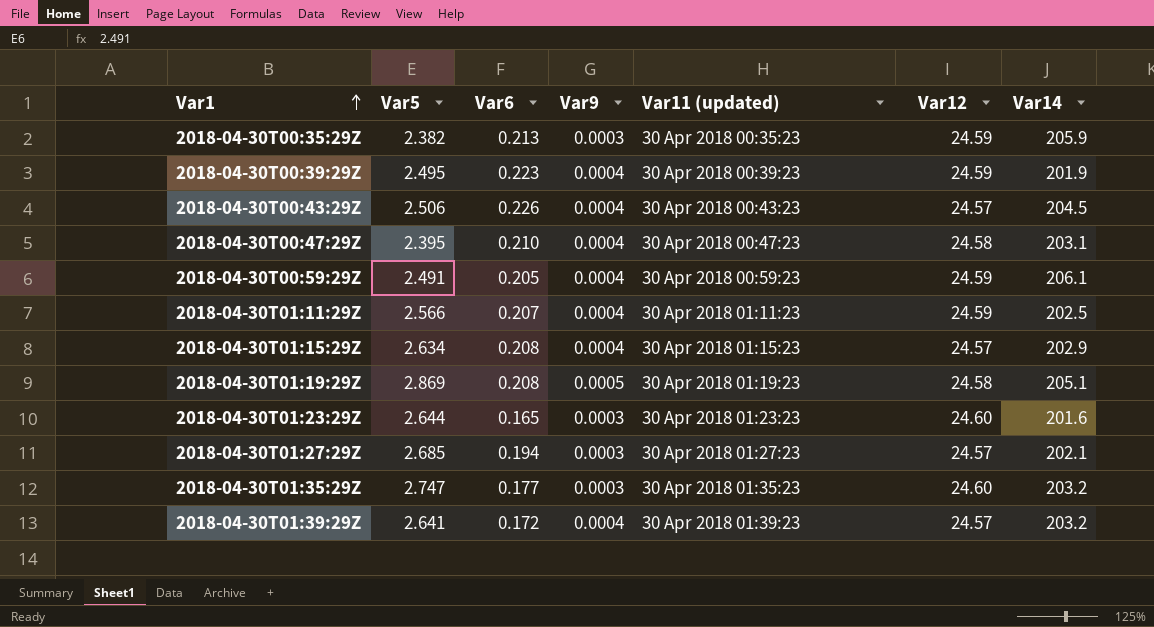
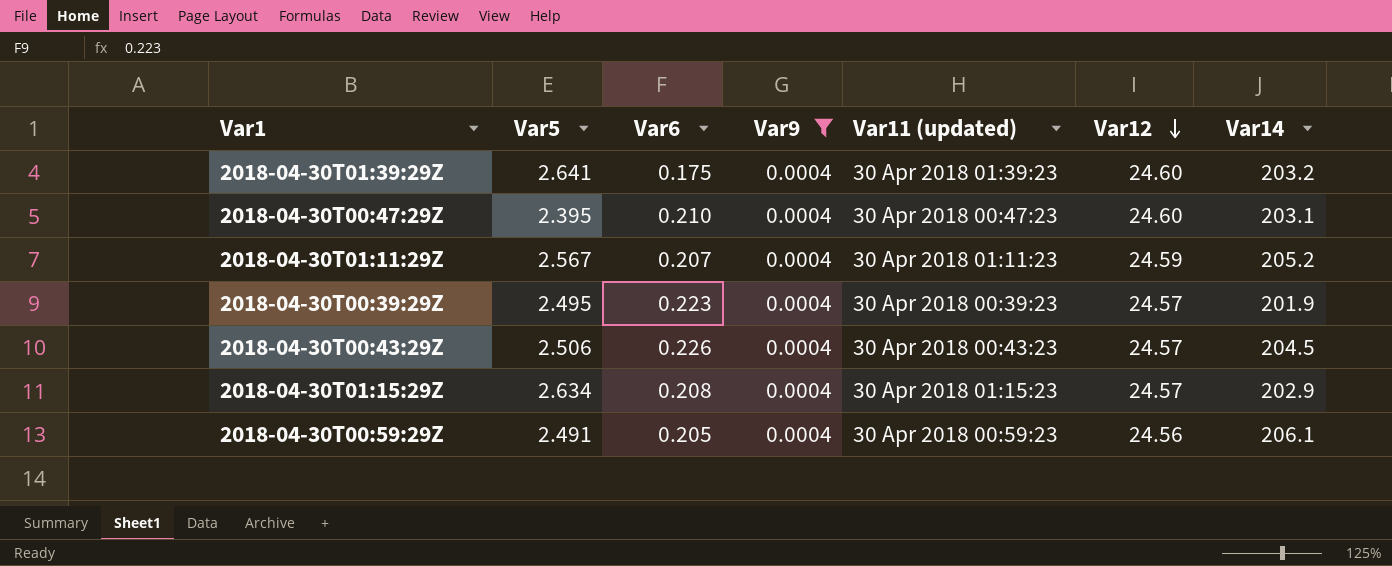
filter: none -> Var9 = 0.0004
row order: Var1 ascending -> Var12 descending
2018-04-30T01:39:29Z | Var6: 0.172 -> 0.175
2018-04-30T01:39:29Z | Var12: 24.57 -> 24.60
2018-04-30T00:47:29Z | Var12: 24.58 -> 24.60
2018-04-30T01:11:29Z | Var5: 2.566 -> 2.567
2018-04-30T01:11:29Z | Var14: 202.5 -> 205.2
2018-04-30T00:39:29Z | Var12: 24.59 -> 24.57
2018-04-30T00:59:29Z | Var12: 24.59 -> 24.56

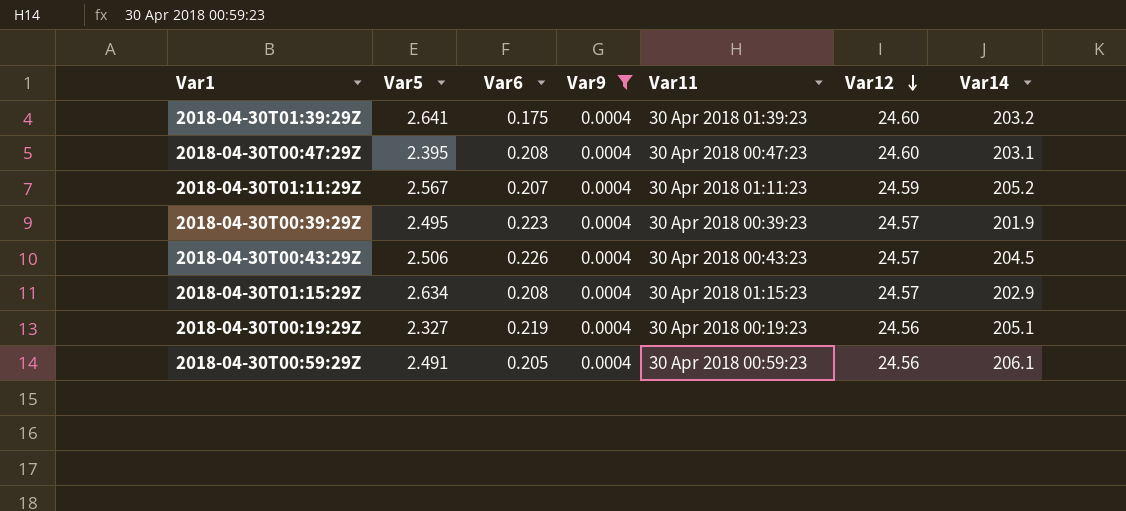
column name: Var11 (updated) -> Var11
2018-04-30T00:47:29Z | Var6: 0.210 -> 0.208
row 2018-04-30T00:19:29Z: none -> 2.327 | 0.219 | 0.0004 | 30 Apr 2018 00:19:23 | 24.56 | 205.1

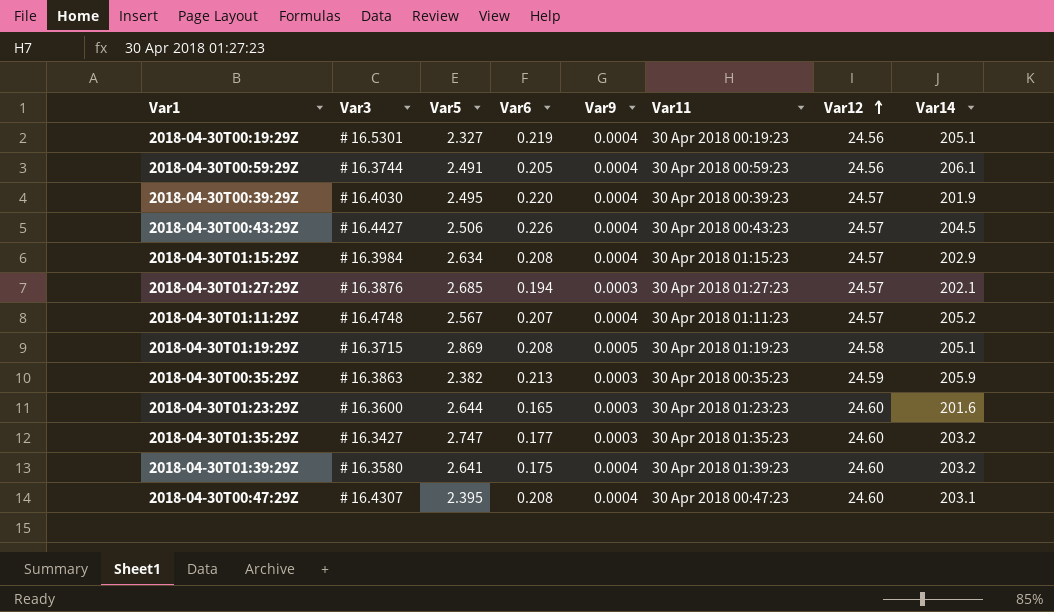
filter: Var9 = 0.0004 -> none
row order: Var12 descending -> Var12 ascending
column Var3 | position: none -> 2
2018-04-30T00:39:29Z | Var6: 0.223 -> 0.220
2018-04-30T01:11:29Z | Var12: 24.59 -> 24.57

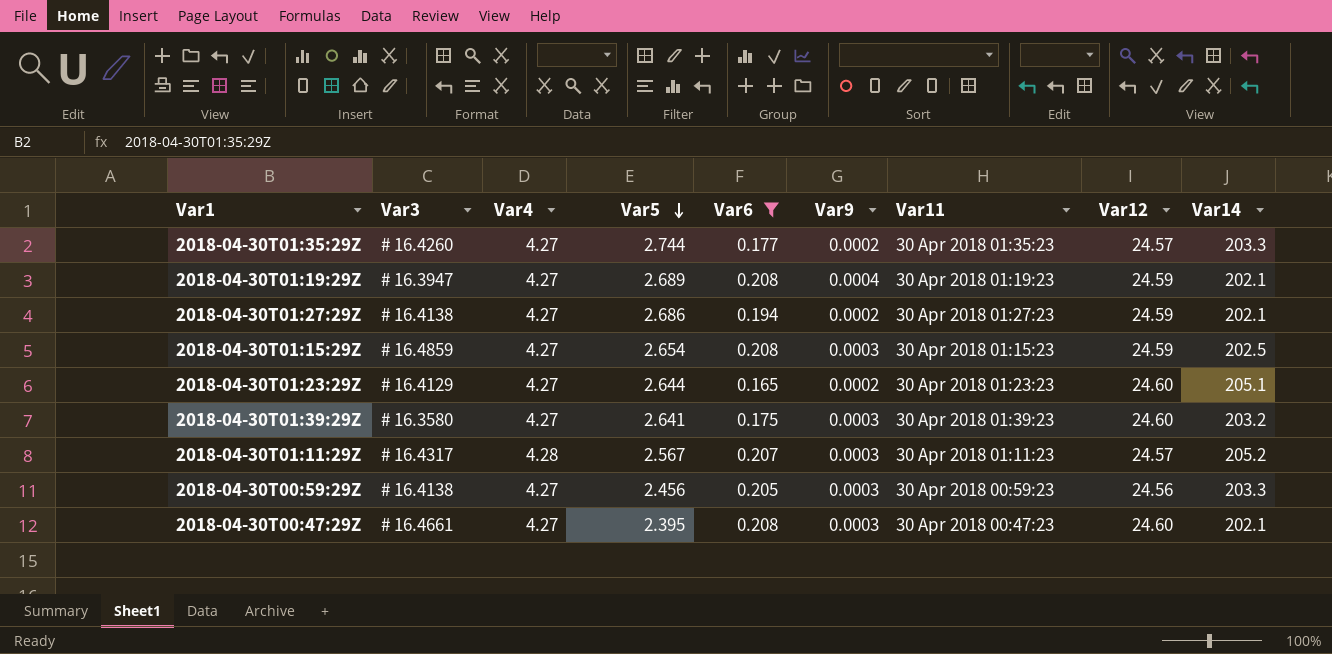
filter: none -> Var6 <= 0.208
row order: Var12 ascending -> Var5 descending
column Var4 | position: none -> 3
2018-04-30T01:35:29Z | Var3: # 16.3427 -> # 16.4260
2018-04-30T01:35:29Z | Var5: 2.747 -> 2.744
2018-04-30T01:35:29Z | Var9: 0.0003 -> 0.0002
2018-04-30T01:35:29Z | Var12: 24.60 -> 24.57
2018-04-30T01:35:29Z | Var14: 203.2 -> 203.3
2018-04-30T01:19:29Z | Var3: # 16.3715 -> # 16.3947
2018-04-30T01:19:29Z | Var5: 2.869 -> 2.689
2018-04-30T01:19:29Z | Var9: 0.0005 -> 0.0004
2018-04-30T01:19:29Z | Var12: 24.58 -> 24.59
2018-04-30T01:19:29Z | Var14: 205.1 -> 202.1
2018-04-30T01:27:29Z | Var3: # 16.3876 -> # 16.4138
2018-04-30T01:27:29Z | Var5: 2.685 -> 2.686
2018-04-30T01:27:29Z | Var9: 0.0003 -> 0.0002
2018-04-30T01:27:29Z | Var12: 24.57 -> 24.59
2018-04-30T01:15:29Z | Var3: # 16.3984 -> # 16.4859
2018-04-30T01:15:29Z | Var5: 2.634 -> 2.654
2018-04-30T01:15:29Z | Var9: 0.0004 -> 0.0003
2018-04-30T01:15:29Z | Var12: 24.57 -> 24.59
2018-04-30T01:15:29Z | Var14: 202.9 -> 202.5
2018-04-30T01:23:29Z | Var3: # 16.3600 -> # 16.4129
2018-04-30T01:23:29Z | Var9: 0.0003 -> 0.0002
2018-04-30T01:23:29Z | Var14: 201.6 -> 205.1
2018-04-30T01:39:29Z | Var9: 0.0004 -> 0.0003
2018-04-30T01:11:29Z | Var3: # 16.4748 -> # 16.4317
2018-04-30T01:11:29Z | Var9: 0.0004 -> 0.0003
2018-04-30T00:59:29Z | Var3: # 16.3744 -> # 16.4138
2018-04-30T00:59:29Z | Var5: 2.491 -> 2.456
2018-04-30T00:59:29Z | Var9: 0.0004 -> 0.0003
2018-04-30T00:59:29Z | Var14: 206.1 -> 203.3
2018-04-30T00:47:29Z | Var3: # 16.4307 -> # 16.4661
2018-04-30T00:47:29Z | Var9: 0.0004 -> 0.0003
2018-04-30T00:47:29Z | Var14: 203.1 -> 202.1

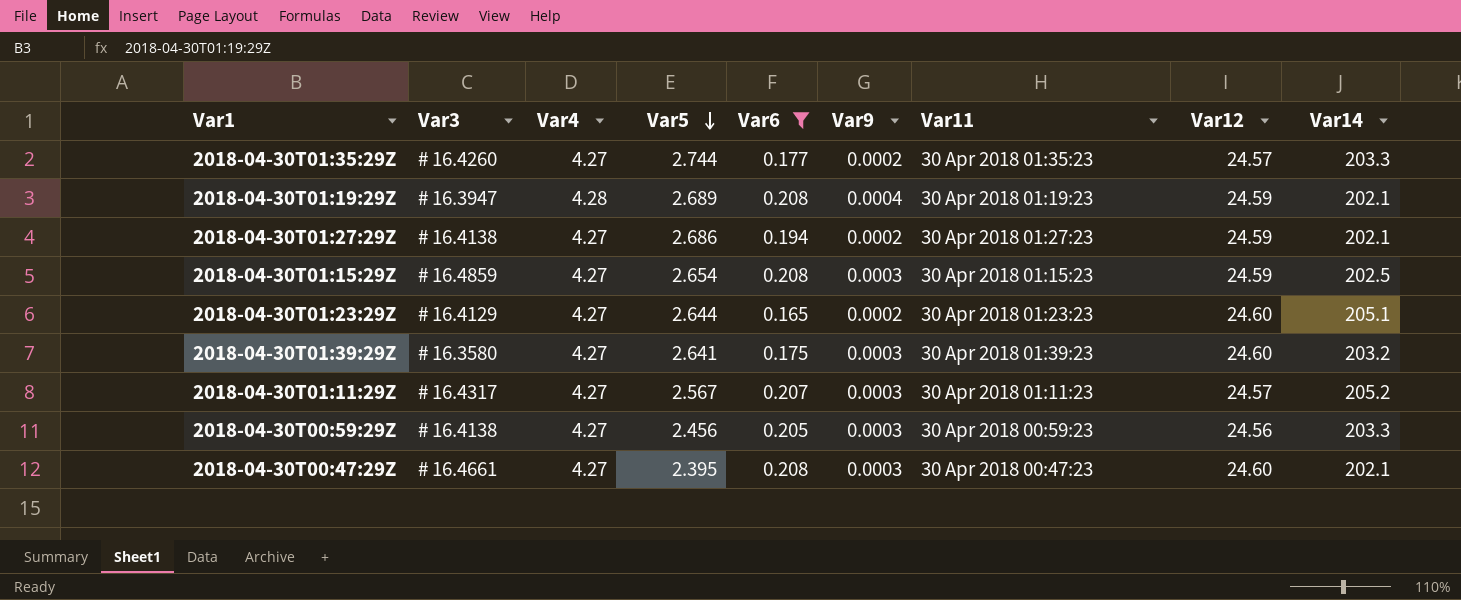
2018-04-30T01:19:29Z | Var4: 4.27 -> 4.28
2018-04-30T01:11:29Z | Var4: 4.28 -> 4.27

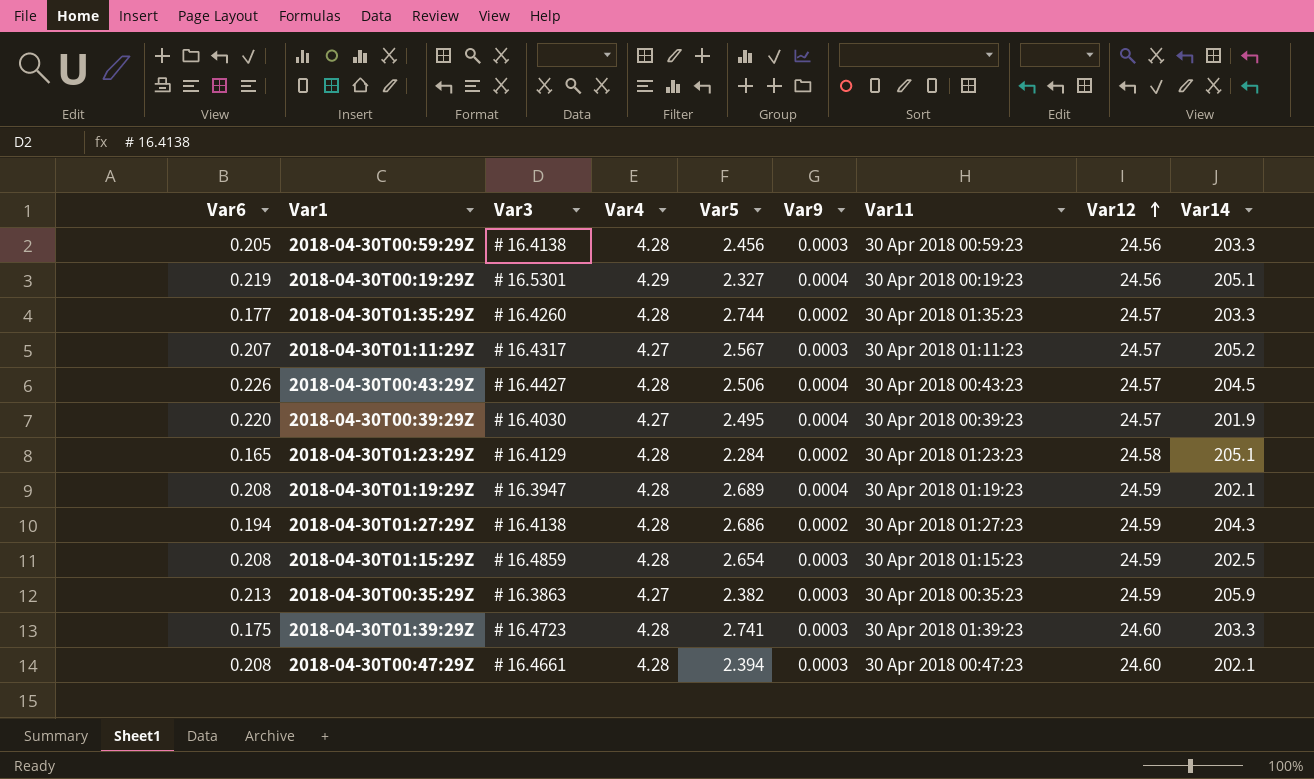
filter: Var6 <= 0.208 -> none
row order: Var5 descending -> Var12 ascending
column Var6 | position: 5 -> 1
2018-04-30T00:59:29Z | Var4: 4.27 -> 4.28
2018-04-30T01:35:29Z | Var4: 4.27 -> 4.28
2018-04-30T01:23:29Z | Var4: 4.27 -> 4.28
2018-04-30T01:23:29Z | Var5: 2.644 -> 2.284
2018-04-30T01:23:29Z | Var12: 24.60 -> 24.58
2018-04-30T01:27:29Z | Var4: 4.27 -> 4.28
2018-04-30T01:27:29Z | Var14: 202.1 -> 204.3
2018-04-30T01:15:29Z | Var4: 4.27 -> 4.28
2018-04-30T01:39:29Z | Var3: # 16.3580 -> # 16.4723
2018-04-30T01:39:29Z | Var4: 4.27 -> 4.28
2018-04-30T01:39:29Z | Var5: 2.641 -> 2.741
2018-04-30T01:39:29Z | Var14: 203.2 -> 203.3
2018-04-30T00:47:29Z | Var4: 4.27 -> 4.28
2018-04-30T00:47:29Z | Var5: 2.395 -> 2.394

